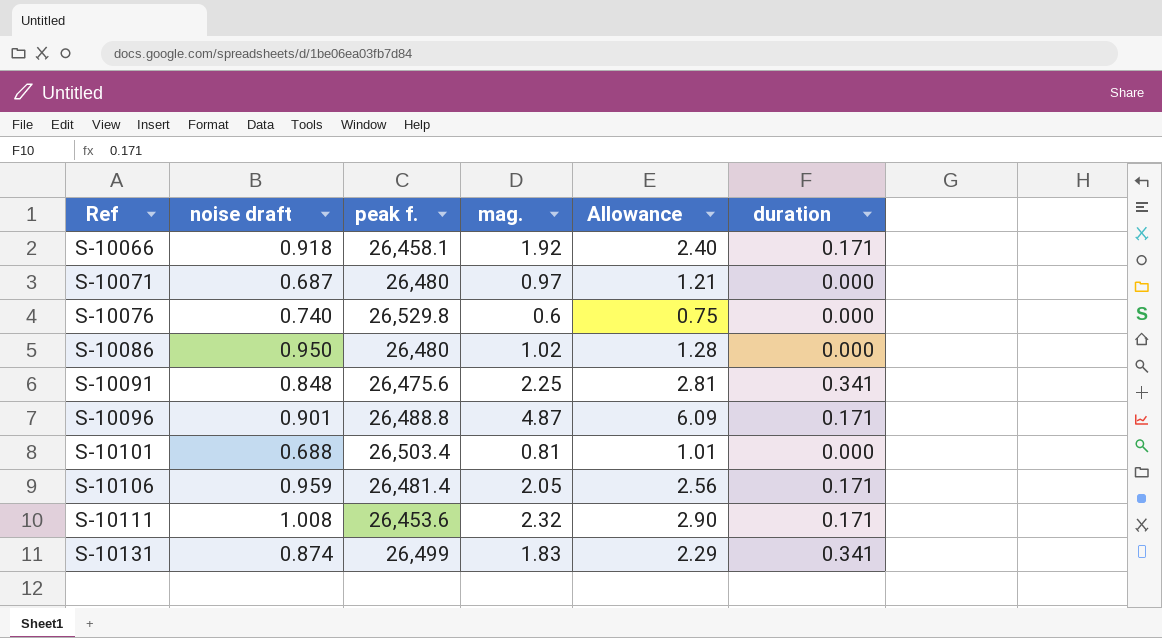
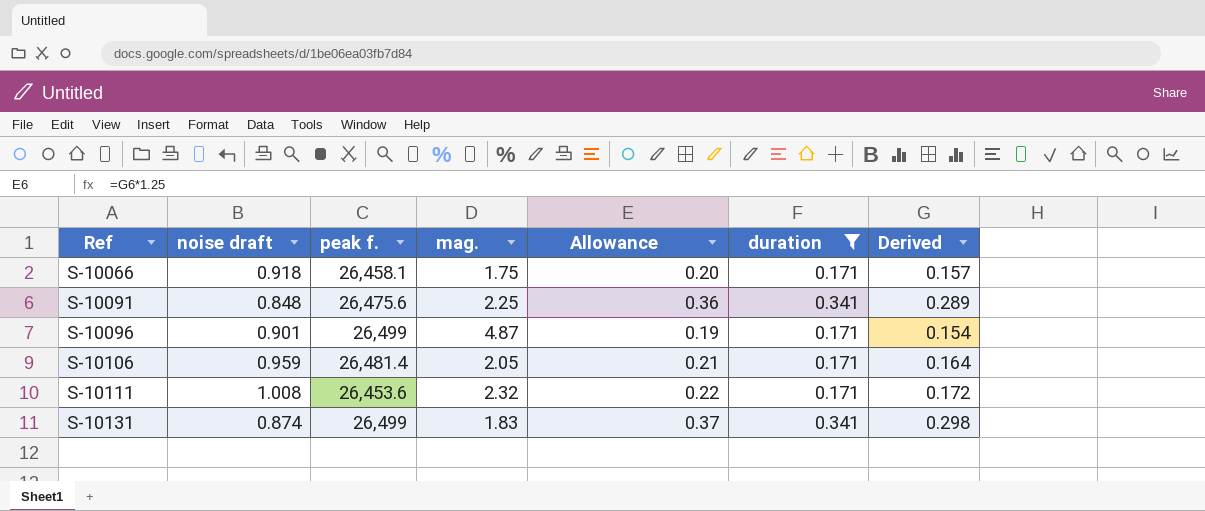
filter: none -> duration != 0.000
column Allowance | formula: [mag.] * 1.25 -> [Derived] * 1.25
column Derived | formula: none -> [noise draft] * [duration]
S-10066 | mag.: 1.92 -> 1.75
S-10096 | peak f.: 26,488.8 -> 26,499

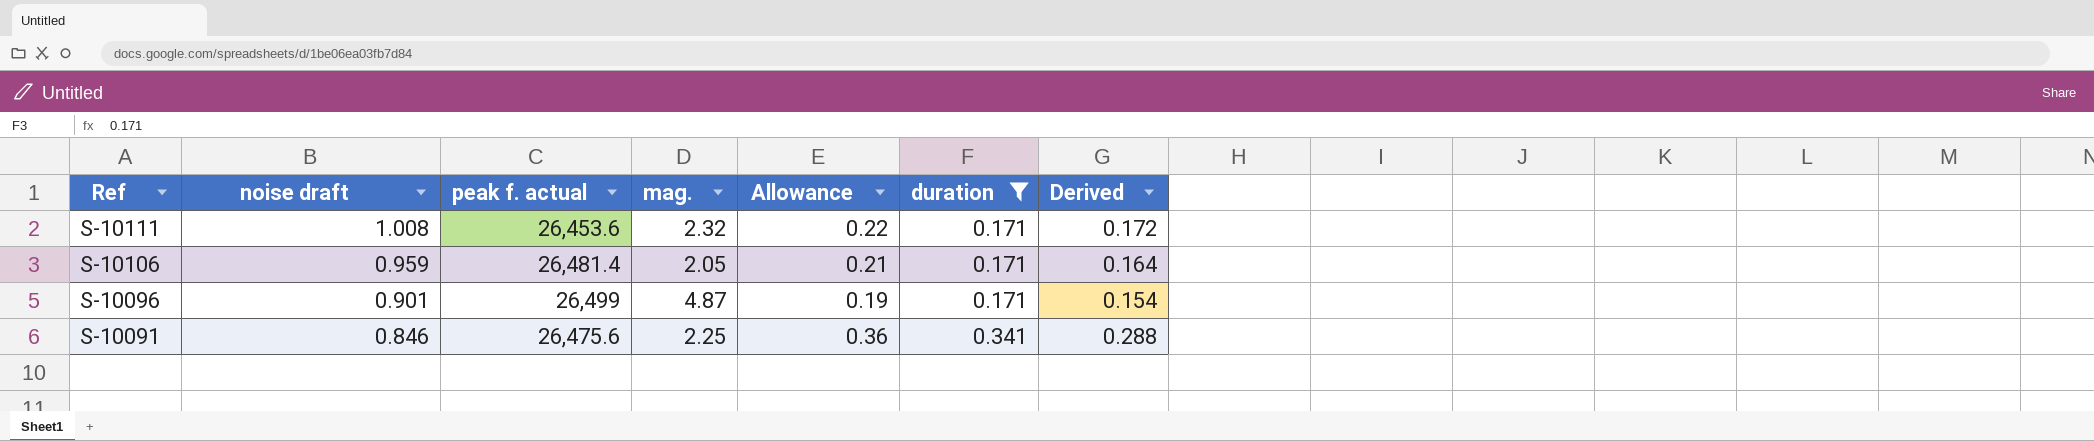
row order: Ref ascending -> Ref descending
column name: peak f. -> peak f. actual
row S-10066: 0.918 | 26,458.1 | 1.75 | 0.20 | 0.171 | 0.157 -> none
row S-10131: 0.874 | 26,499 | 1.83 | 0.37 | 0.341 | 0.298 -> none
S-10091 | noise draft: 0.848 -> 0.846
S-10091 | Derived: 0.289 -> 0.288

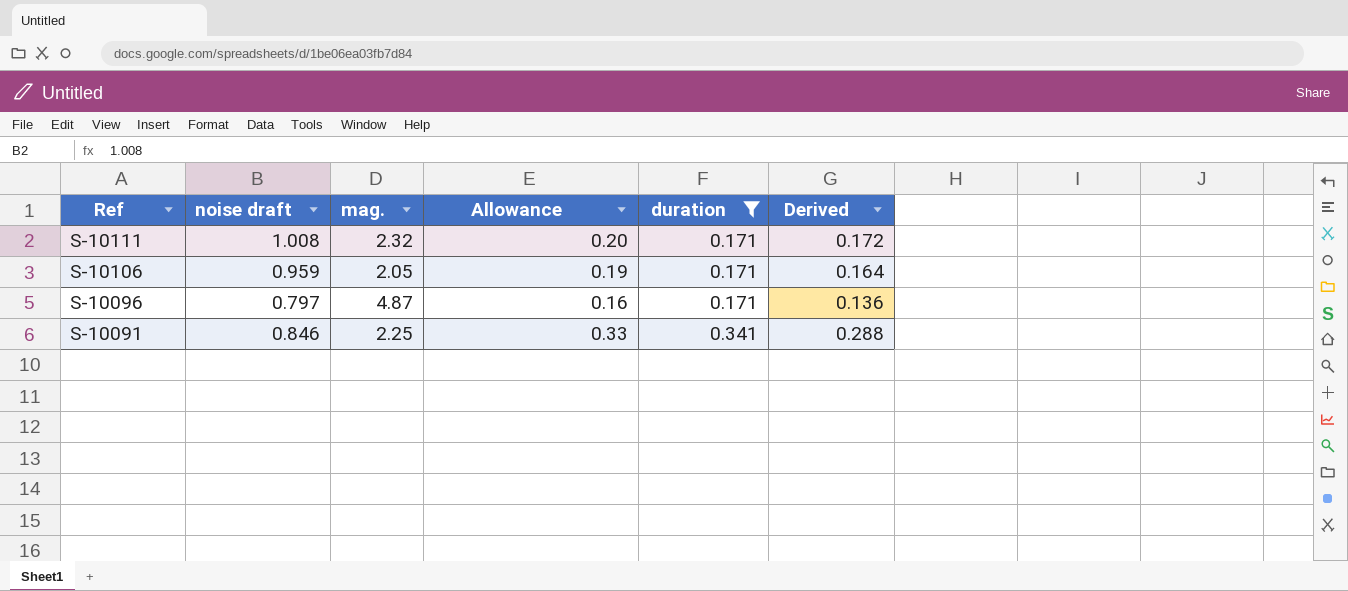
column peak f. actual | position: 3 -> none
column Allowance | formula: [Derived] * 1.25 -> [Derived] * 1.15
S-10096 | noise draft: 0.901 -> 0.797
S-10096 | Derived: 0.154 -> 0.136

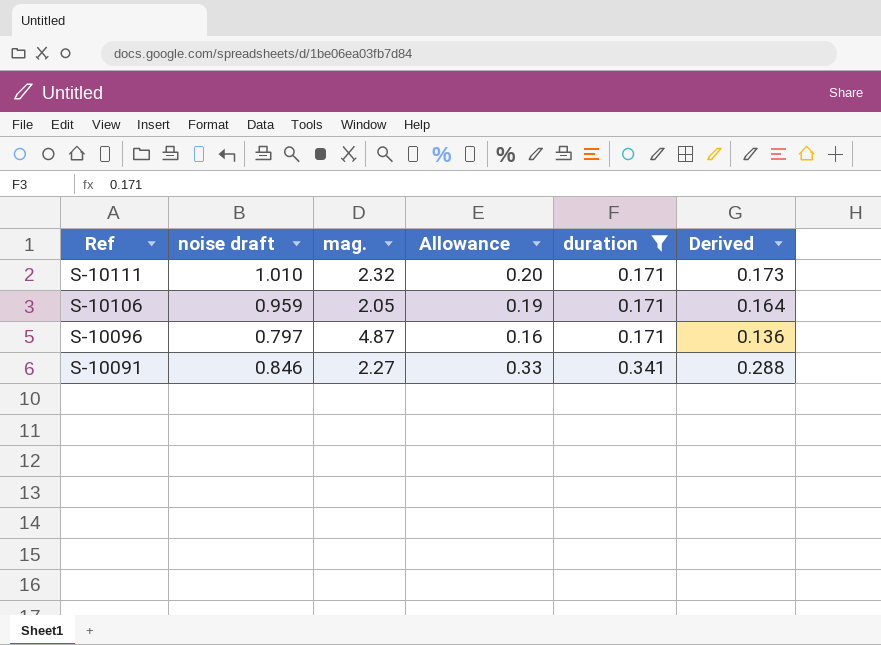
S-10111 | noise draft: 1.008 -> 1.010
S-10111 | Derived: 0.172 -> 0.173
S-10091 | mag.: 2.25 -> 2.27

